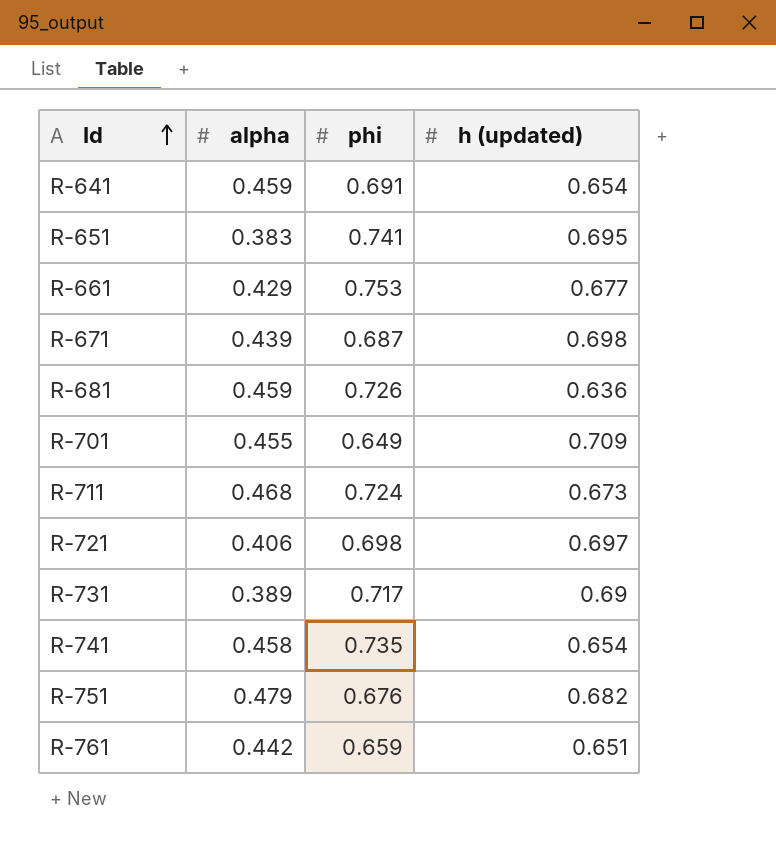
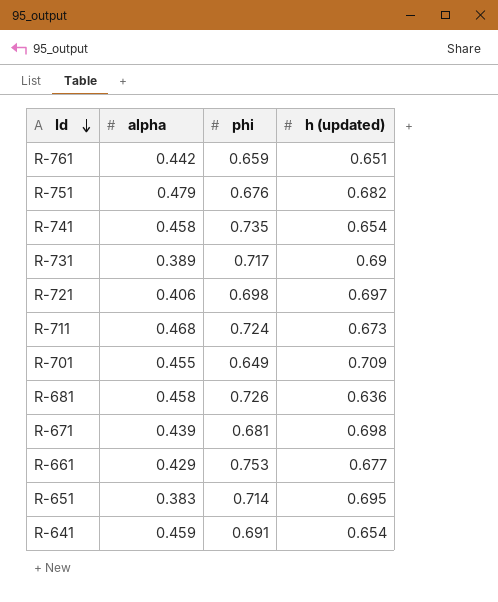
row order: Id ascending -> Id descending
R-681 | alpha: 0.459 -> 0.458
R-671 | phi: 0.687 -> 0.681
R-651 | phi: 0.741 -> 0.714

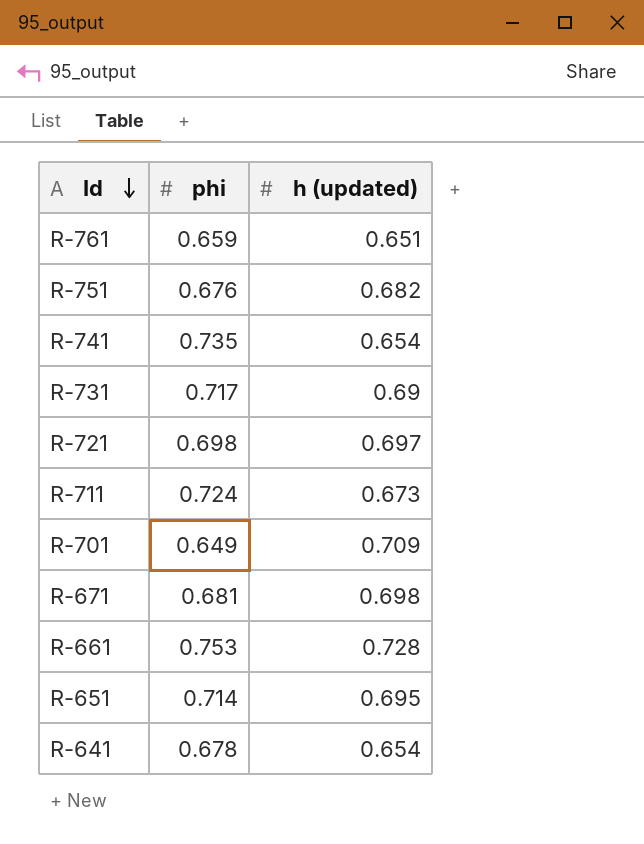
column alpha | position: 2 -> none
row R-681: 0.458 | 0.726 | 0.636 -> none
R-661 | h (updated): 0.677 -> 0.728
R-641 | phi: 0.691 -> 0.678

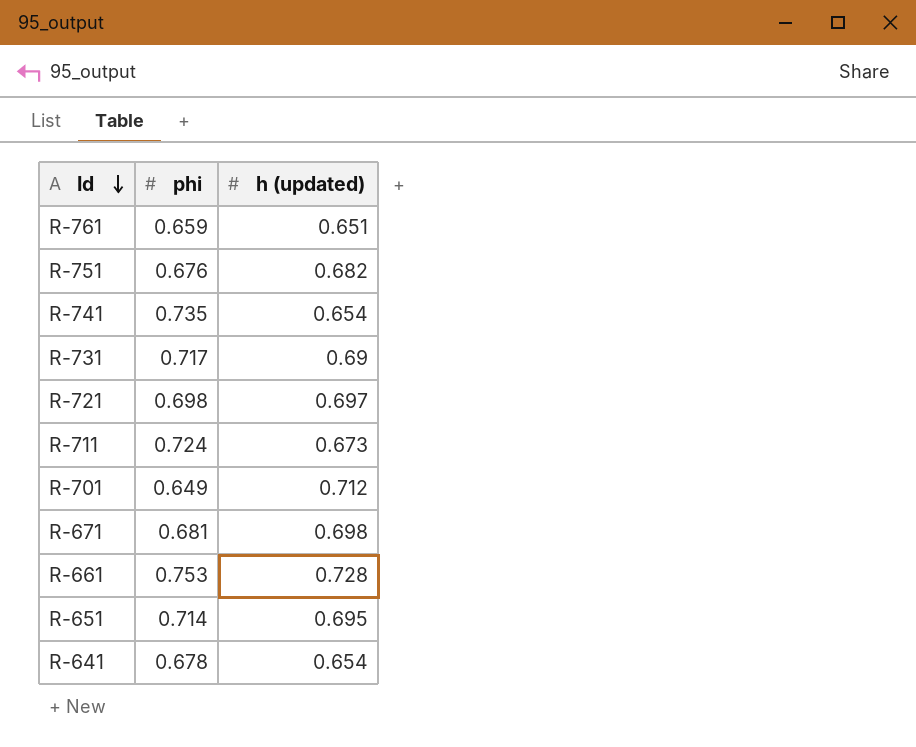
R-701 | h (updated): 0.709 -> 0.712

